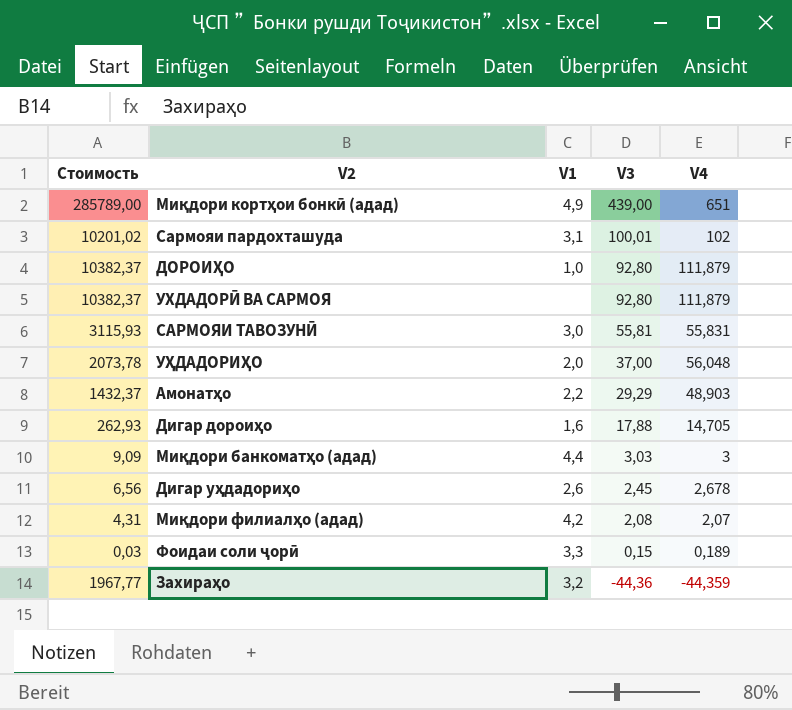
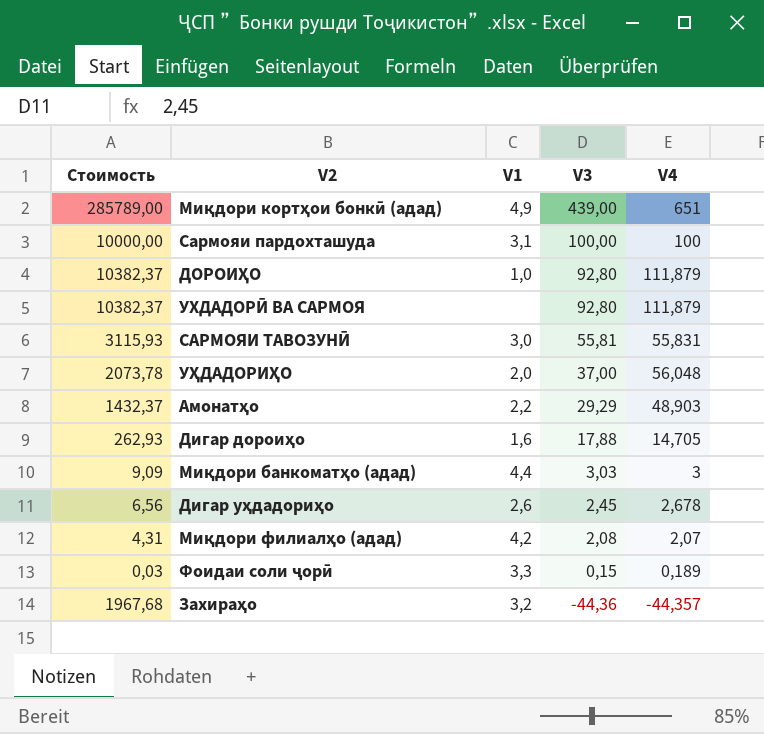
Сармояи пардохташуда | Стоимость: 10201,02 -> 10000,00
Сармояи пардохташуда | V3: 100,01 -> 100,00
Сармояи пардохташуда | V4: 102 -> 100
Захираҳо | Стоимость: 1967,77 -> 1967,68
Захираҳо | V4: -44,359 -> -44,357

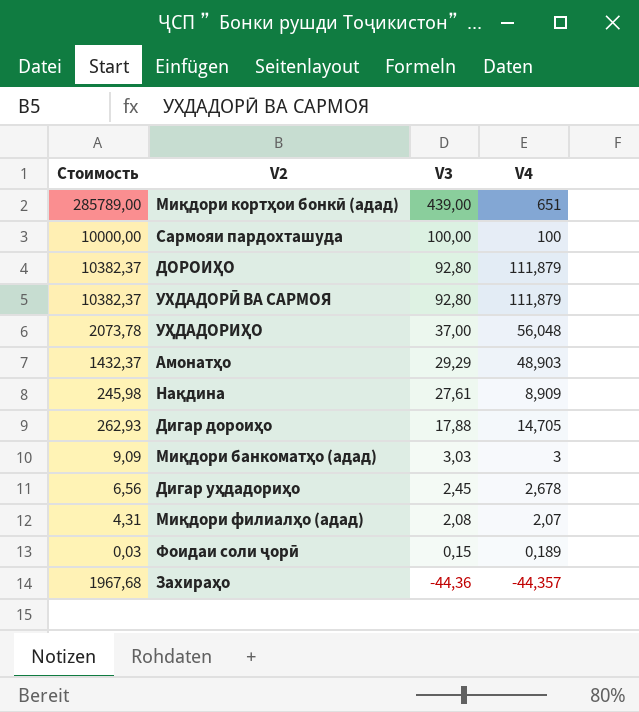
column V1 | position: 3 -> none
row САРМОЯИ ТАВОЗУНӢ: 3115,93 | 3,0 | 55,81 | 55,831 -> none
row Нақдина: none -> 245,98 | 27,61 | 8,909

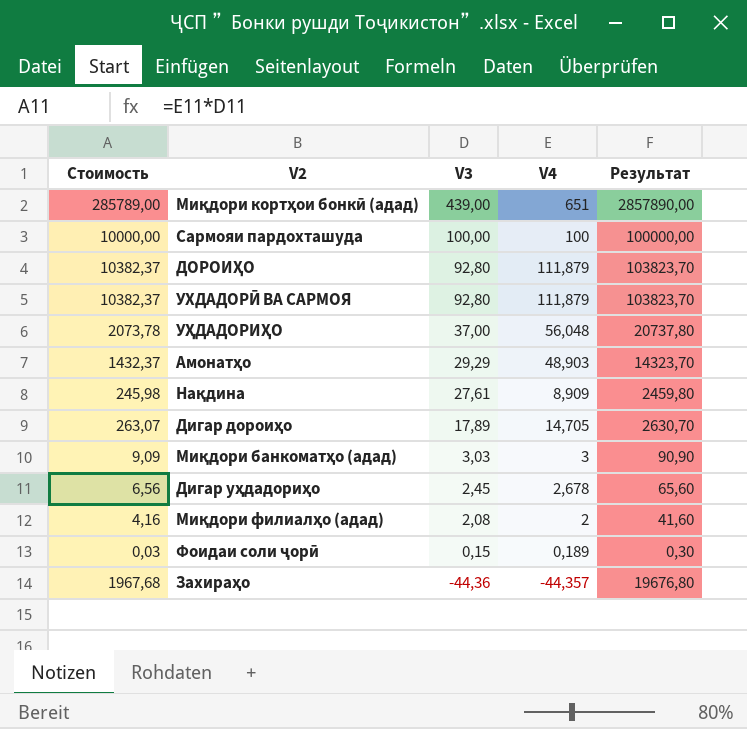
column Результат | formula: none -> [Стоимость] * 10
Дигар дороиҳо | Стоимость: 262,93 -> 263,07
Дигар дороиҳо | V3: 17,88 -> 17,89
Миқдори филиалҳо (адад) | Стоимость: 4,31 -> 4,16
Миқдори филиалҳо (адад) | V4: 2,07 -> 2

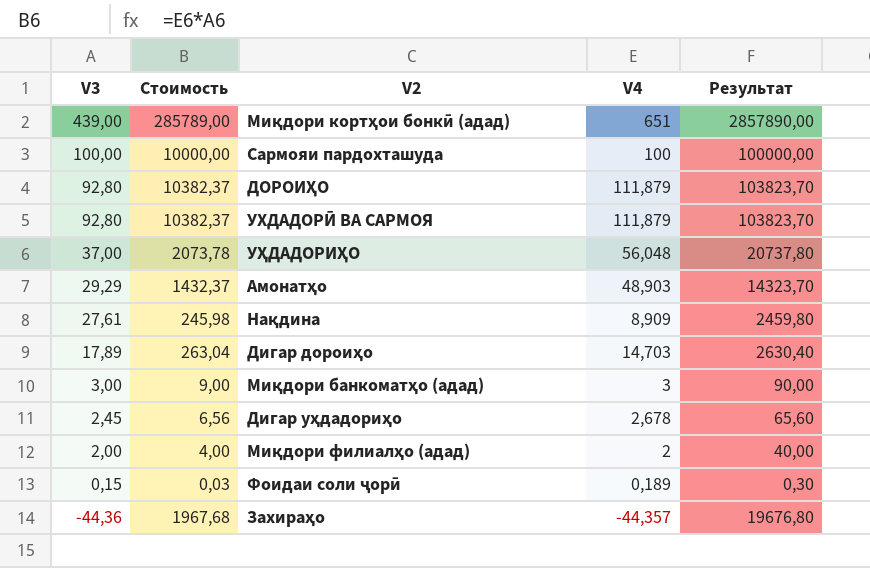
column V3 | position: 3 -> 1
Дигар дороиҳо | Стоимость: 263,07 -> 263,04
Дигар дороиҳо | V4: 14,705 -> 14,703
Дигар дороиҳо | Результат: 2630,70 -> 2630,40
Миқдори банкоматҳо (адад) | V3: 3,03 -> 3,00
Миқдори банкоматҳо (адад) | Стоимость: 9,09 -> 9,00
Миқдори банкоматҳо (адад) | Результат: 90,90 -> 90,00
Миқдори филиалҳо (адад) | V3: 2,08 -> 2,00
Миқдори филиалҳо (адад) | Стоимость: 4,16 -> 4,00
Миқдори филиалҳо (адад) | Результат: 41,60 -> 40,00

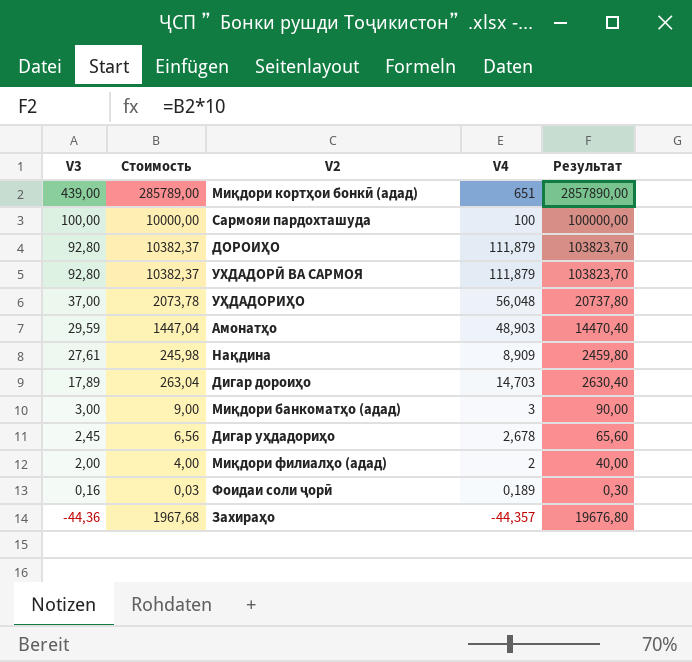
Амонатҳо | V3: 29,29 -> 29,59
Амонатҳо | Стоимость: 1432,37 -> 1447,04
Амонатҳо | Результат: 14323,70 -> 14470,40
Фоидаи соли ҷорӣ | V3: 0,15 -> 0,16

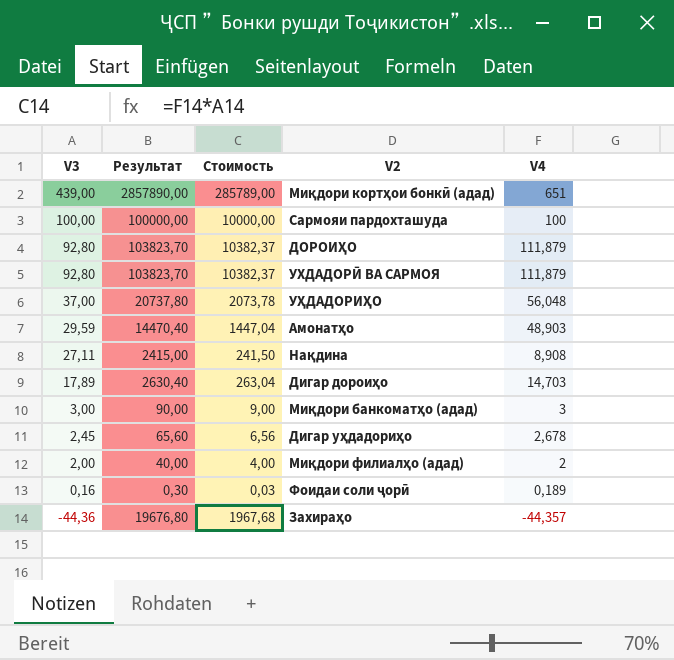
column Результат | position: 5 -> 2
Нақдина | V3: 27,61 -> 27,11
Нақдина | Результат: 2459,80 -> 2415,00
Нақдина | Стоимость: 245,98 -> 241,50
Нақдина | V4: 8,909 -> 8,908

